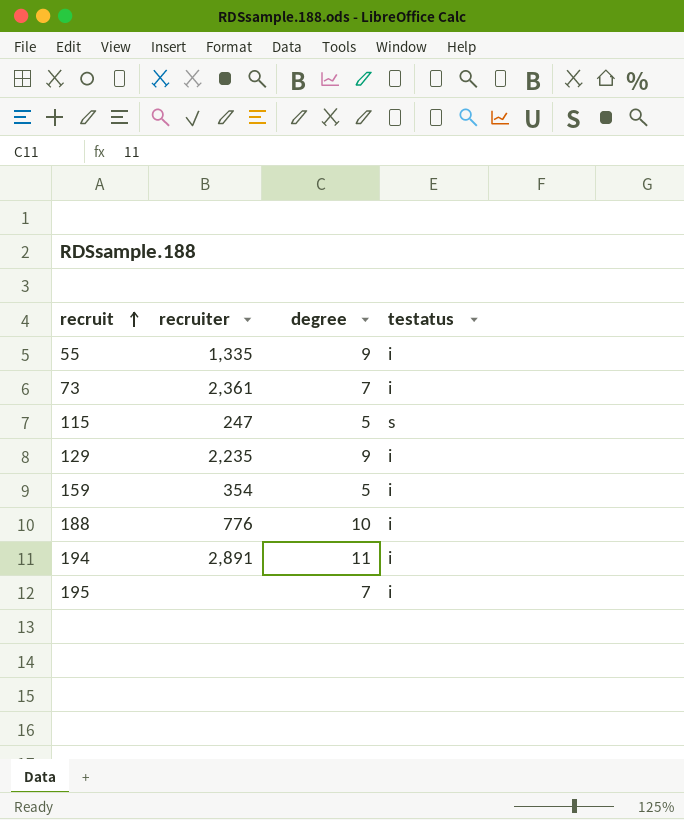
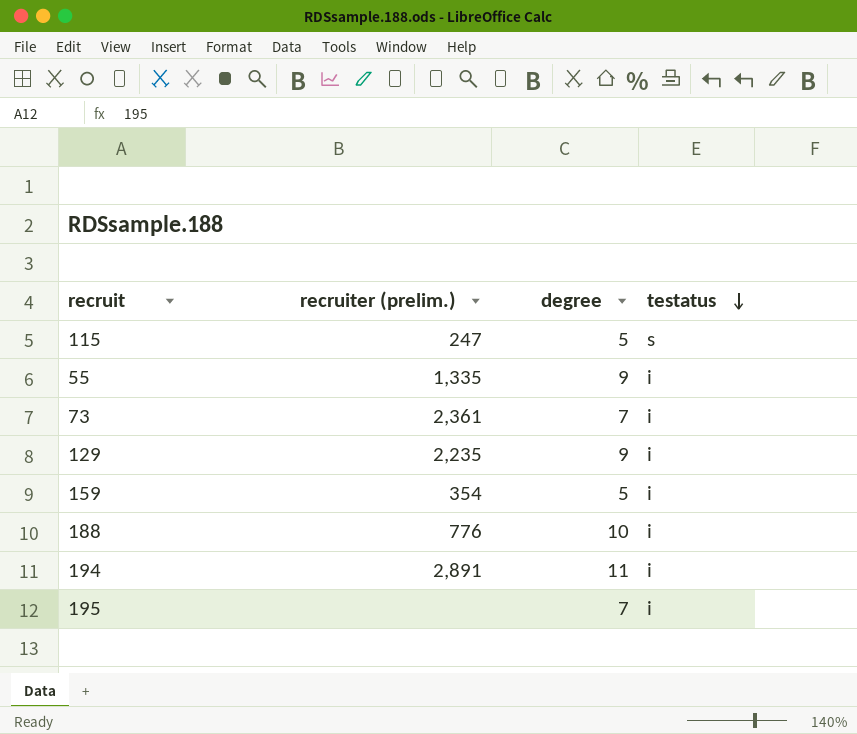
row order: recruit ascending -> testatus descending
column name: recruiter -> recruiter (prelim.)

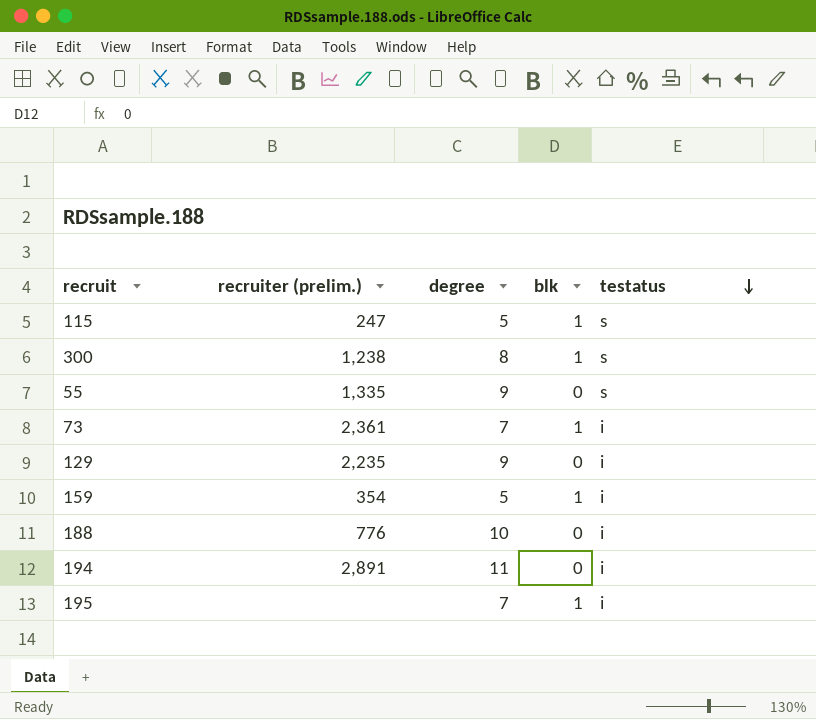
column blk | position: none -> 4
row 300: none -> 1,238 | 8 | 1 | s
55 | testatus: i -> s

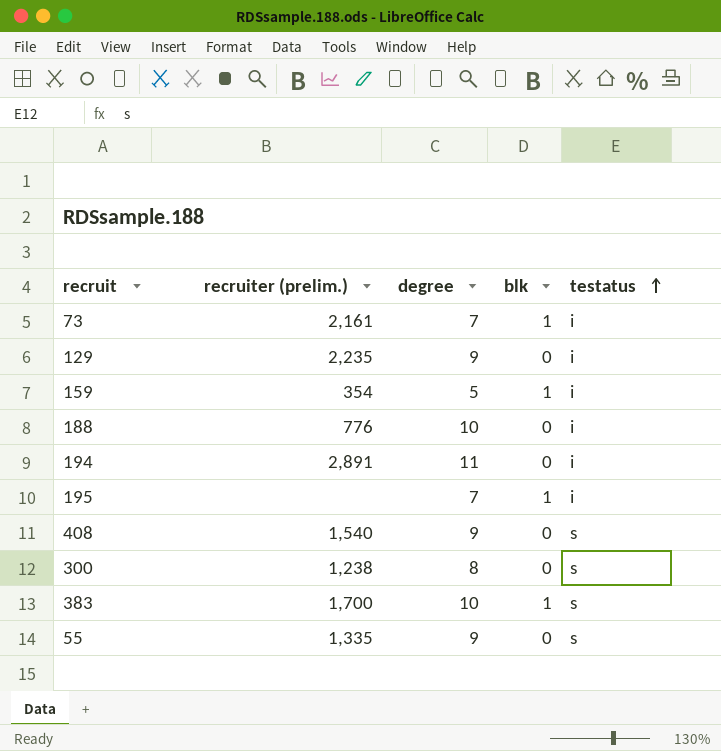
row order: testatus descending -> testatus ascending
row 115: 247 | 5 | 1 | s -> none
73 | recruiter (prelim.): 2,361 -> 2,161
row 408: none -> 1,540 | 9 | 0 | s
300 | blk: 1 -> 0
row 383: none -> 1,700 | 10 | 1 | s

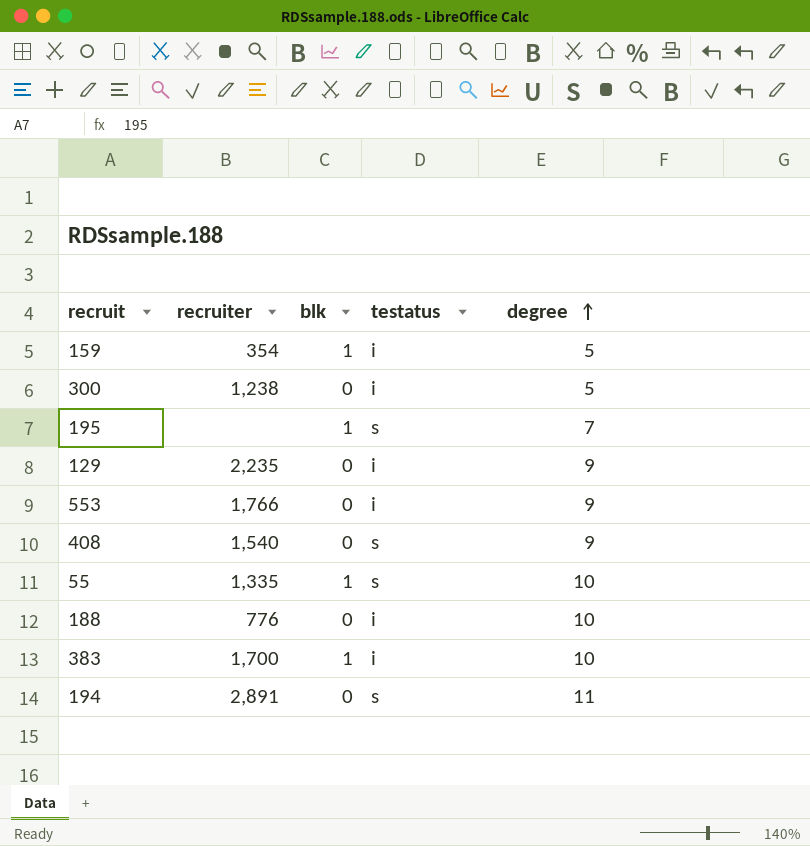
row order: testatus ascending -> degree ascending
column name: recruiter (prelim.) -> recruiter
column degree | position: 3 -> 5
row 73: 2,161 | 7 | 1 | i -> none
300 | testatus: s -> i
300 | degree: 8 -> 5
195 | testatus: i -> s
row 553: none -> 1,766 | 0 | i | 9
55 | blk: 0 -> 1
55 | degree: 9 -> 10
383 | testatus: s -> i
194 | testatus: i -> s

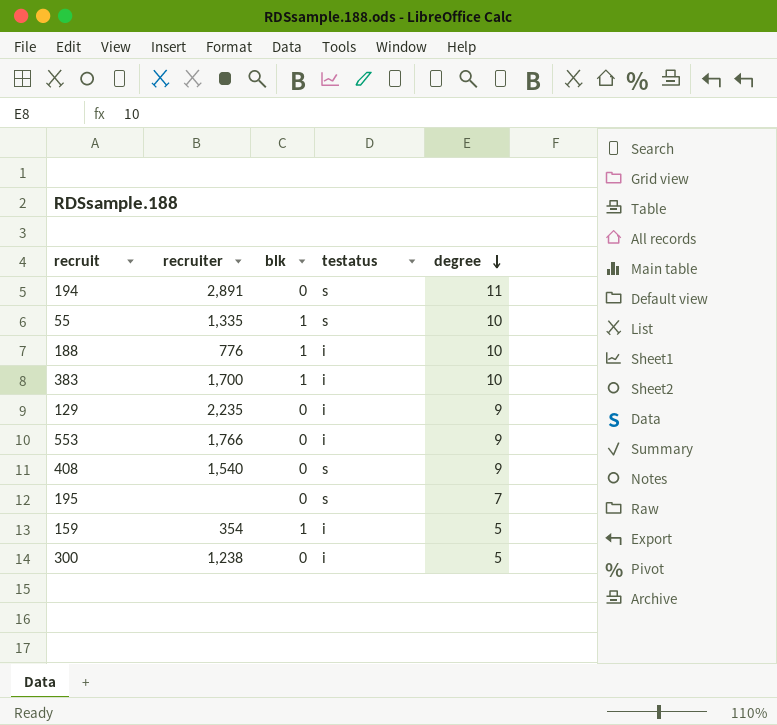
row order: degree ascending -> degree descending
188 | blk: 0 -> 1
195 | blk: 1 -> 0

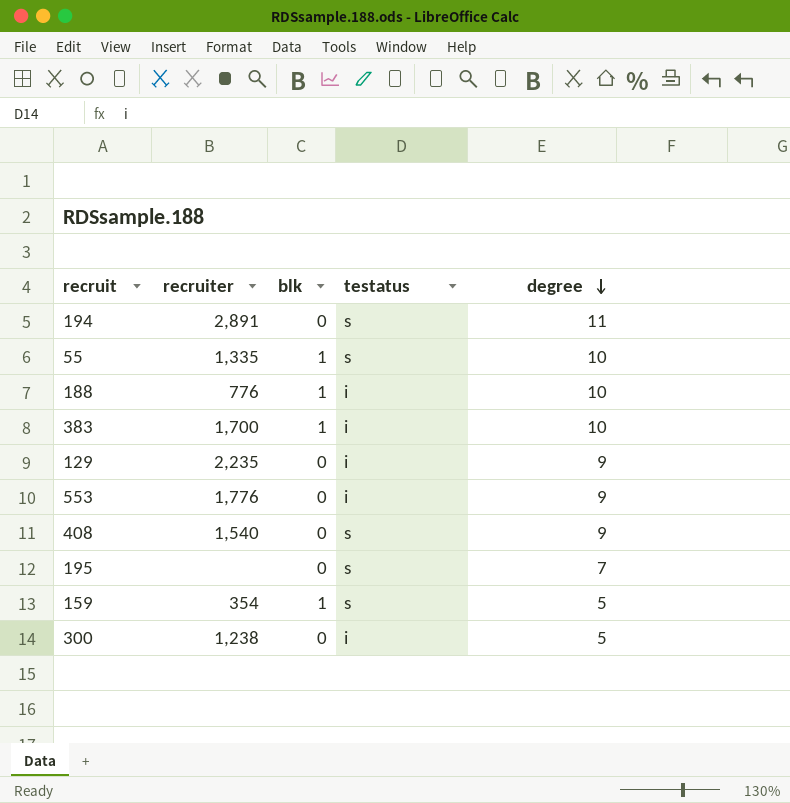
553 | recruiter: 1,766 -> 1,776
159 | testatus: i -> s

